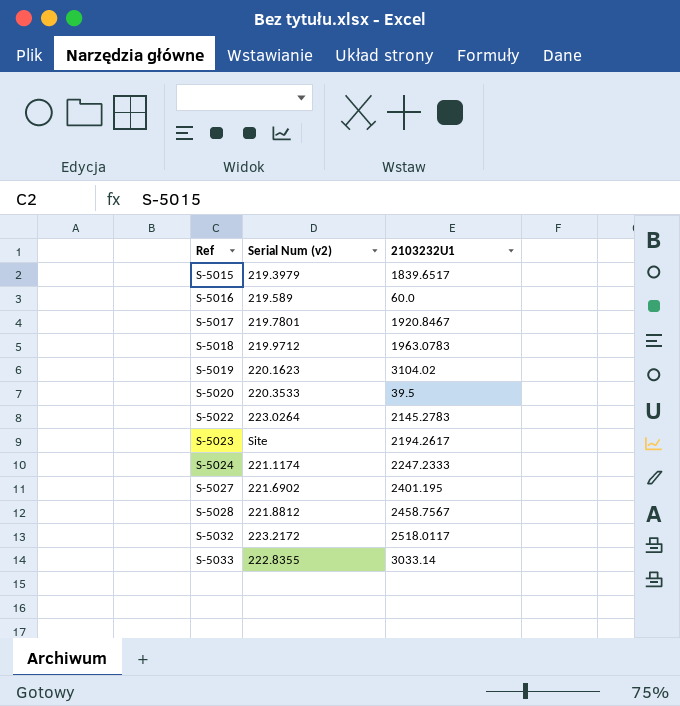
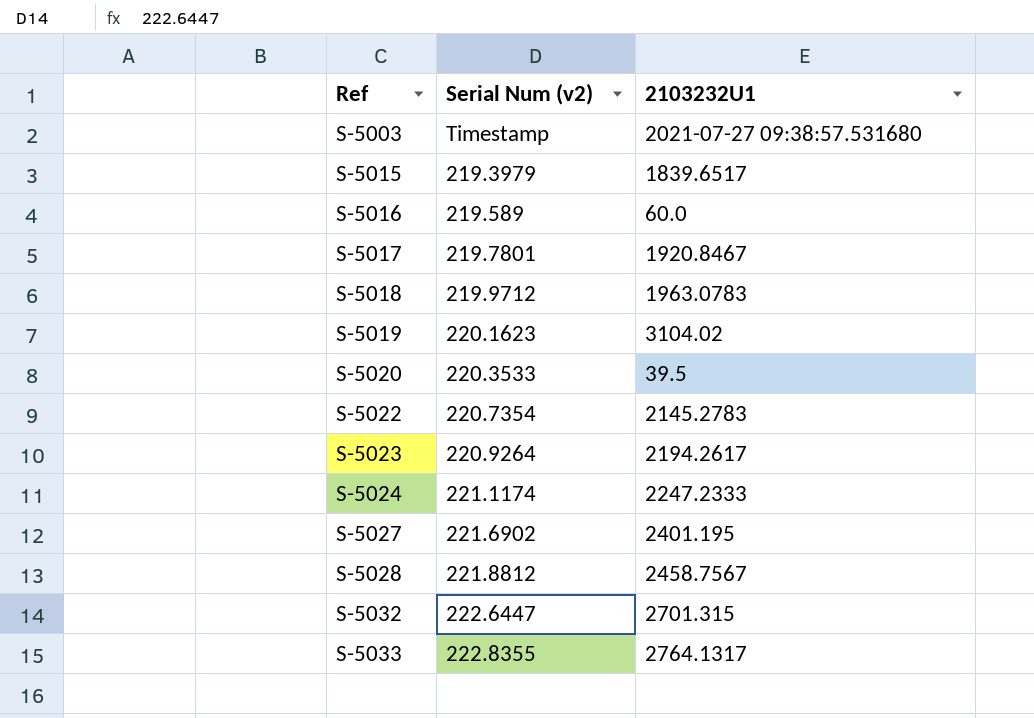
row S-5003: none -> Timestamp | 2021-07-27 09:38:57.531680
S-5022 | Serial Num (v2): 223.0264 -> 220.7354
S-5023 | Serial Num (v2): Site -> 220.9264
S-5032 | Serial Num (v2): 223.2172 -> 222.6447
S-5032 | 2103232U1: 2518.0117 -> 2701.315
S-5033 | 2103232U1: 3033.14 -> 2764.1317

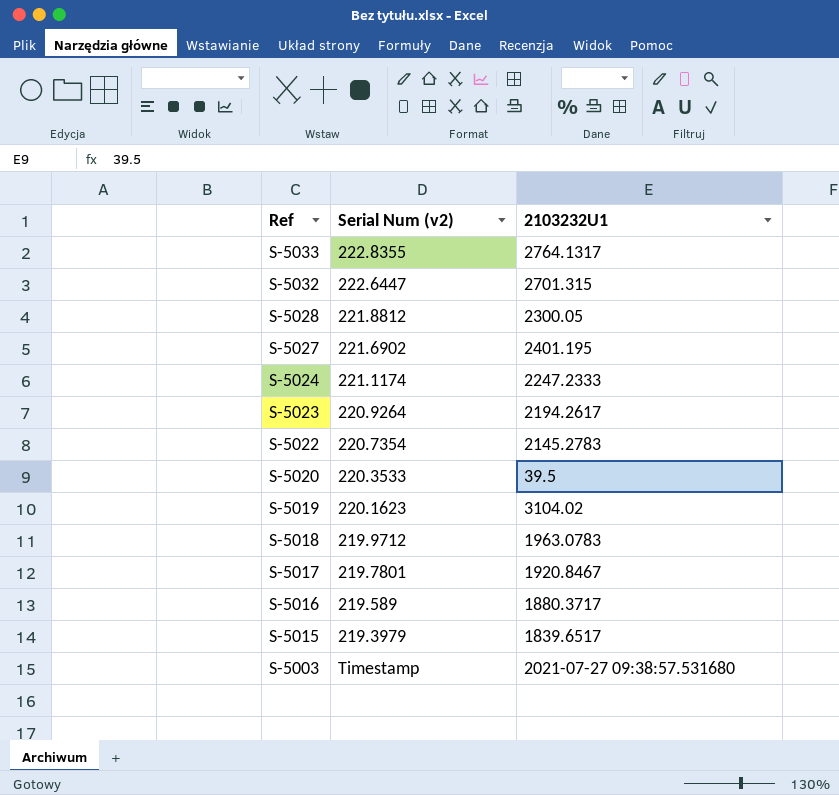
row order: Ref ascending -> Ref descending
S-5028 | 2103232U1: 2458.7567 -> 2300.05
S-5016 | 2103232U1: 60.0 -> 1880.3717

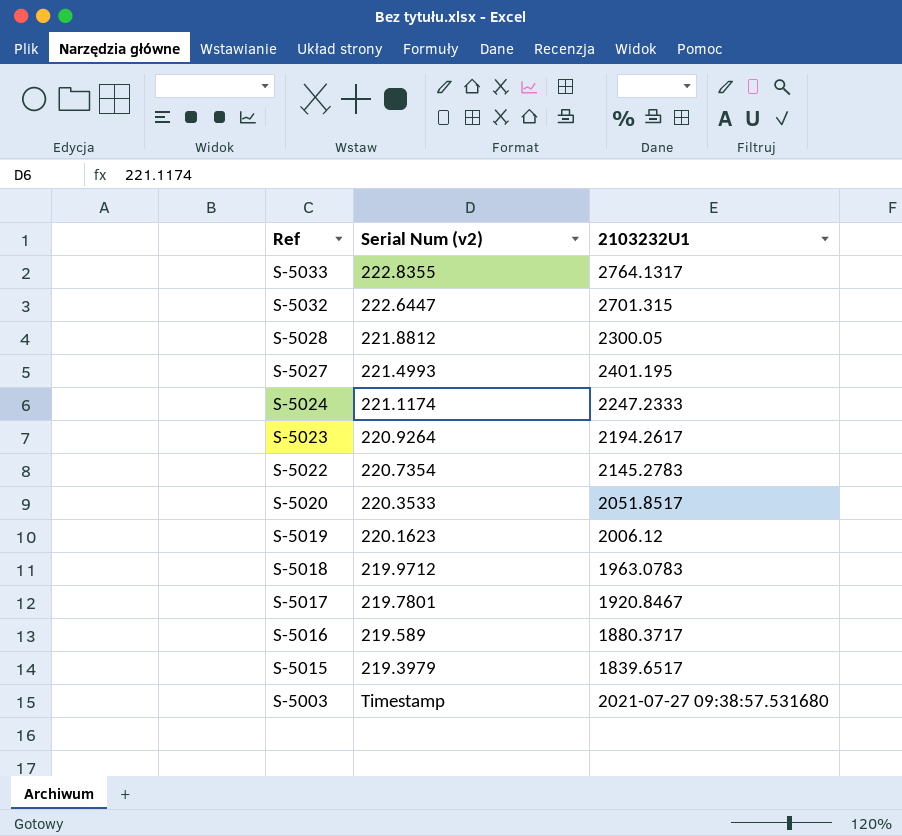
S-5027 | Serial Num (v2): 221.6902 -> 221.4993
S-5020 | 2103232U1: 39.5 -> 2051.8517
S-5019 | 2103232U1: 3104.02 -> 2006.12

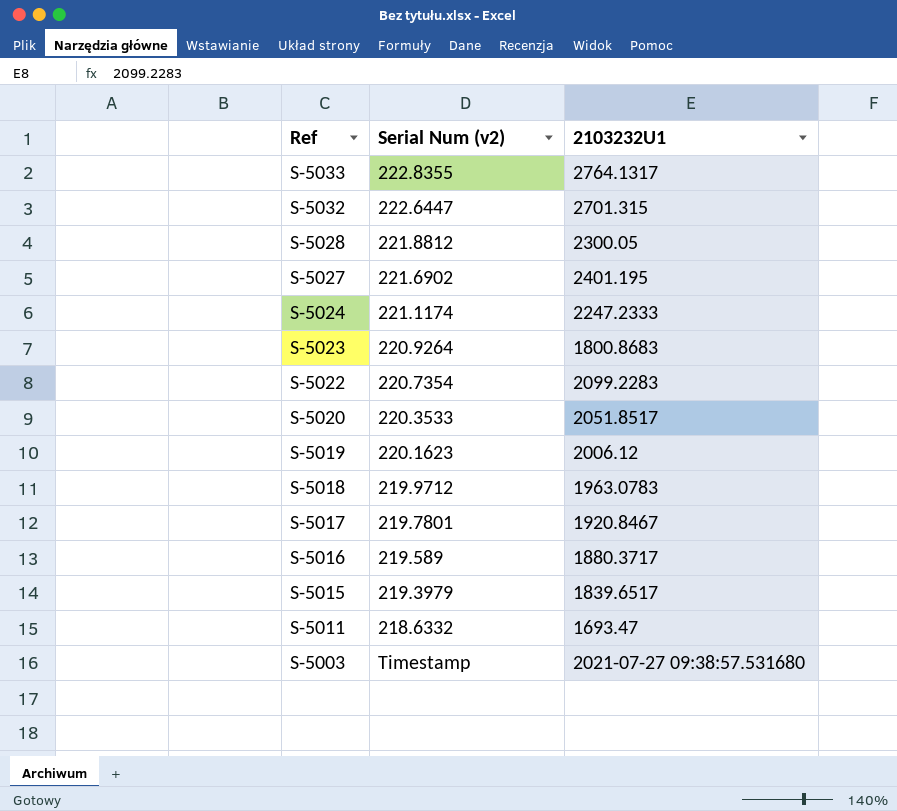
S-5027 | Serial Num (v2): 221.4993 -> 221.6902
S-5023 | 2103232U1: 2194.2617 -> 1800.8683
S-5022 | 2103232U1: 2145.2783 -> 2099.2283
row S-5011: none -> 218.6332 | 1693.47

